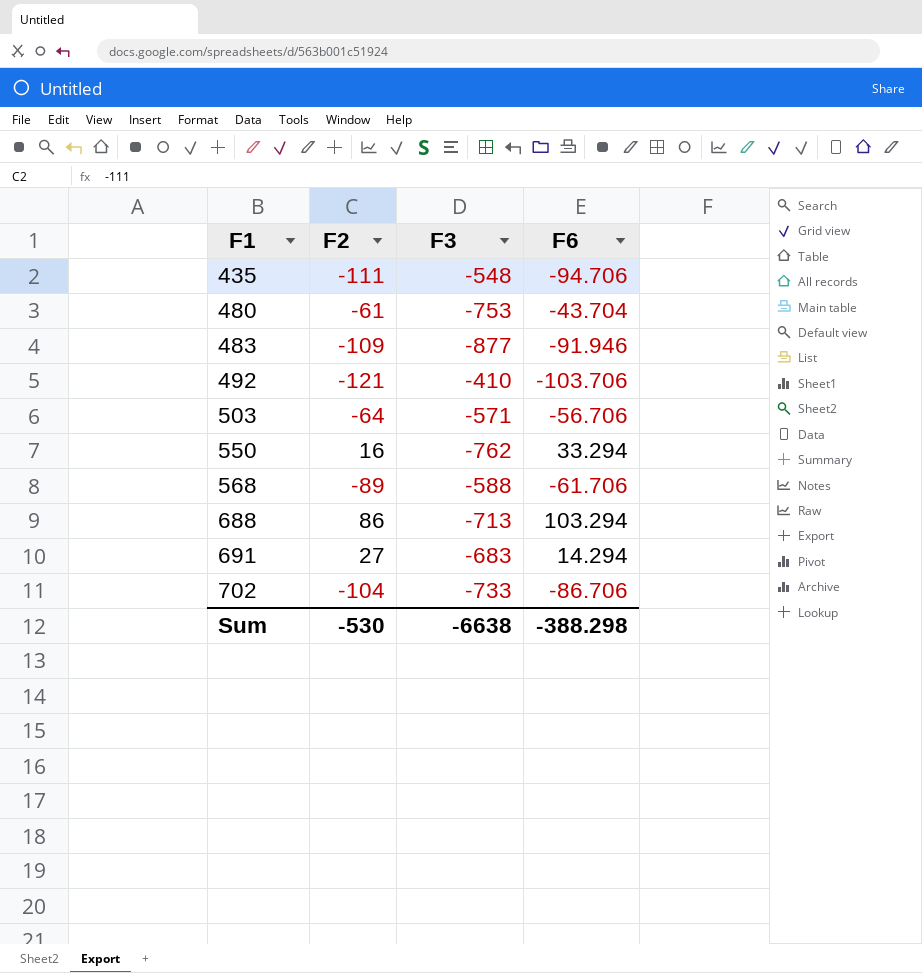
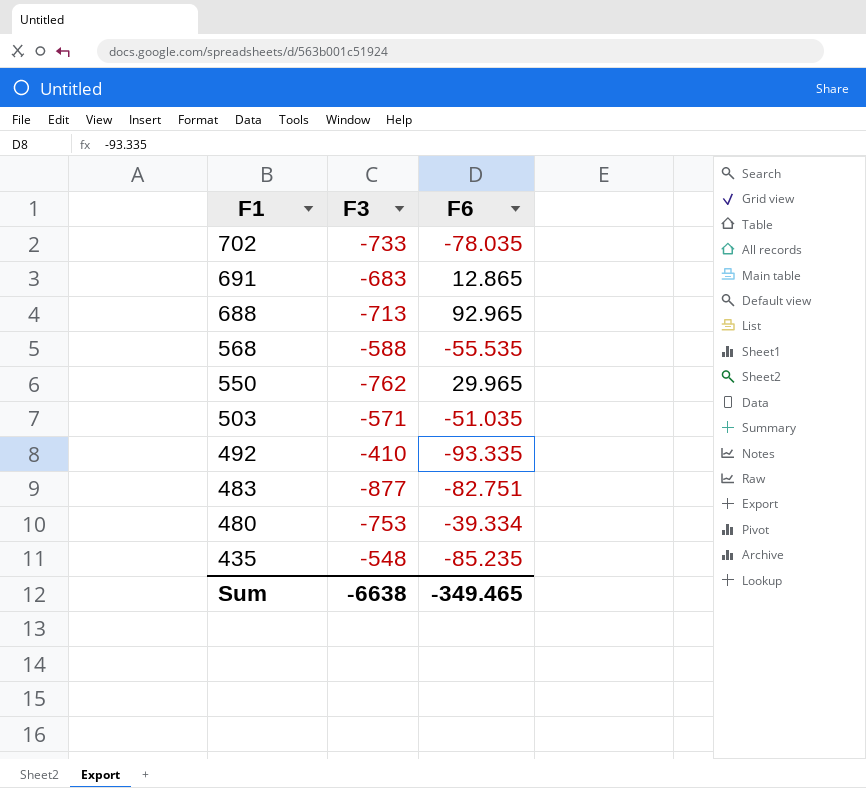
row order: F1 ascending -> F1 descending
column F2 | position: 2 -> none
702 | F6: -86.706 -> -78.035
691 | F6: 14.294 -> 12.865
688 | F6: 103.294 -> 92.965
568 | F6: -61.706 -> -55.535
550 | F6: 33.294 -> 29.965
503 | F6: -56.706 -> -51.035
492 | F6: -103.706 -> -93.335
483 | F6: -91.946 -> -82.751
480 | F6: -43.704 -> -39.334
435 | F6: -94.706 -> -85.235
Sum | F6: -388.298 -> -349.465

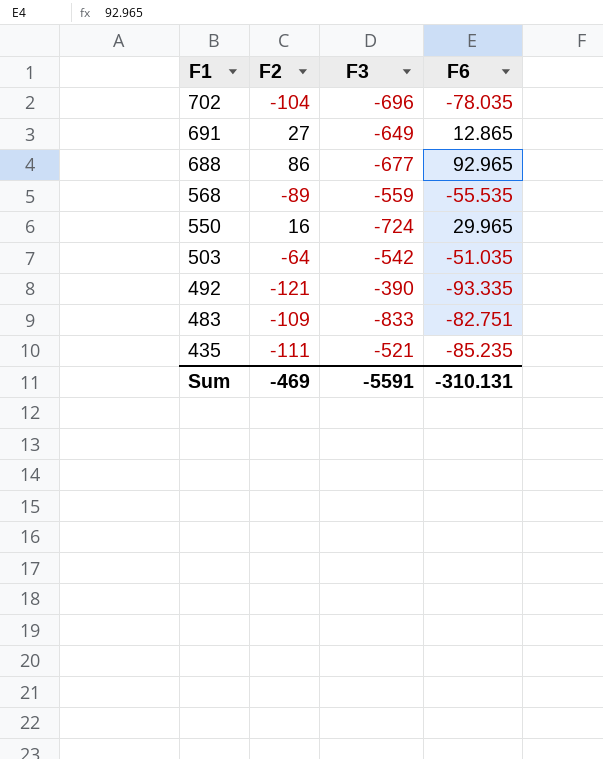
column F2 | position: none -> 2
row 480: -753 | -39.334 -> none
702 | F3: -733 -> -696
691 | F3: -683 -> -649
688 | F3: -713 -> -677
568 | F3: -588 -> -559
550 | F3: -762 -> -724
503 | F3: -571 -> -542
492 | F3: -410 -> -390
483 | F3: -877 -> -833
435 | F3: -548 -> -521
Sum | F3: -6638 -> -5591
Sum | F6: -349.465 -> -310.131

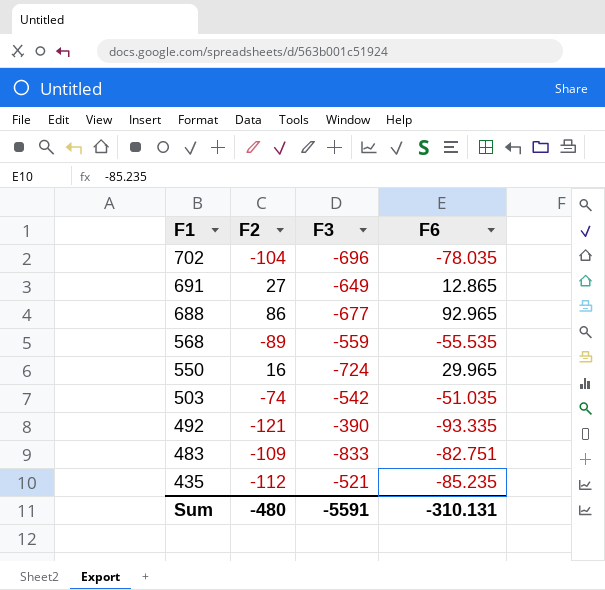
503 | F2: -64 -> -74
435 | F2: -111 -> -112
Sum | F2: -469 -> -480

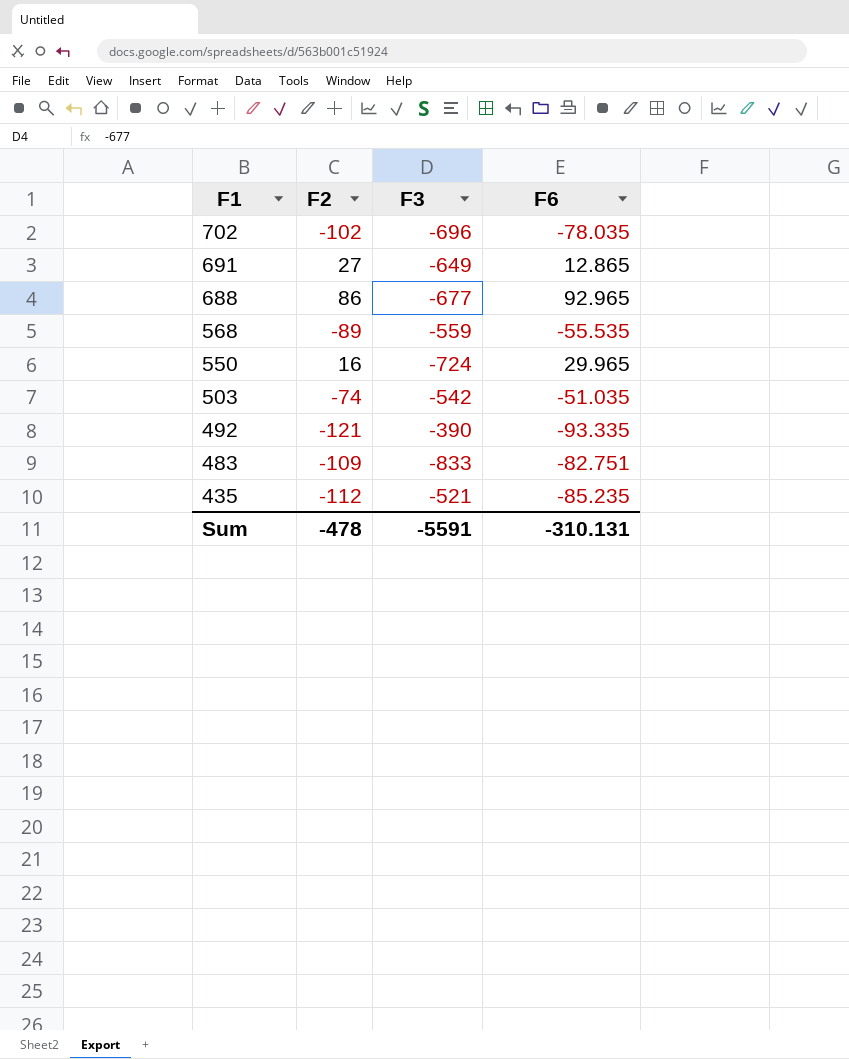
702 | F2: -104 -> -102
Sum | F2: -480 -> -478

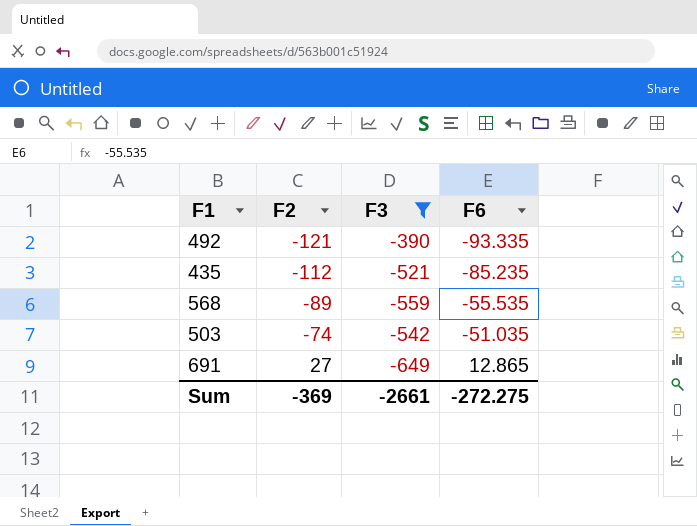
filter: none -> F3 >= -649
row order: F1 descending -> F2 ascending
Sum | F2: -478 -> -369
Sum | F3: -5591 -> -2661
Sum | F6: -310.131 -> -272.275

